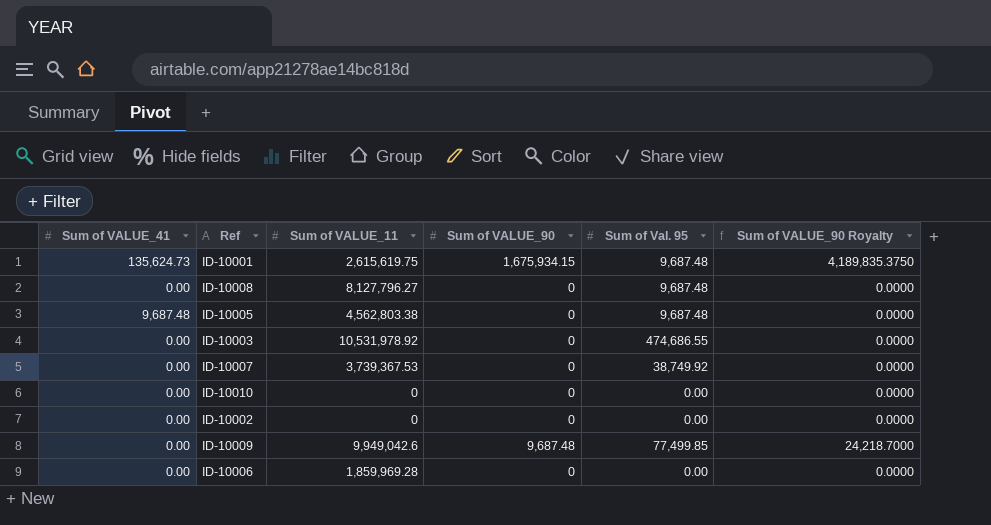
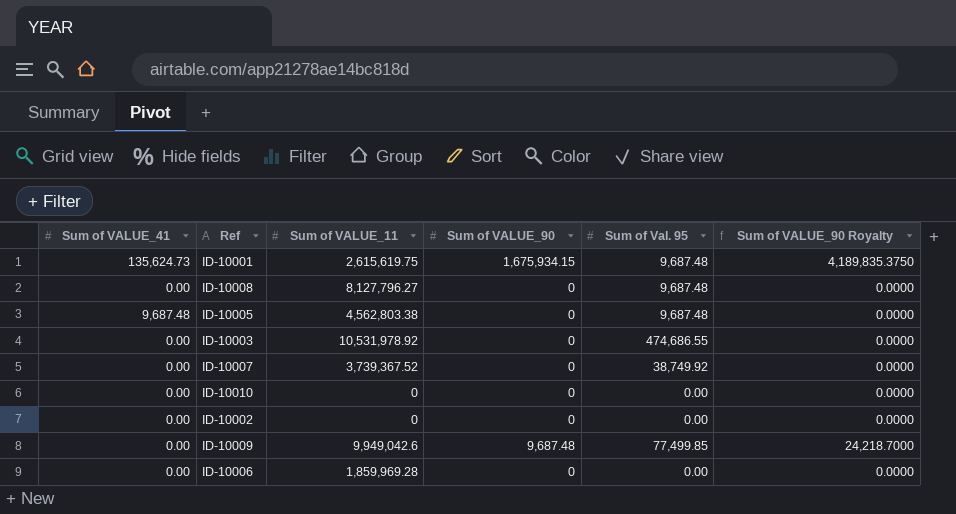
ID-10007 | Sum of VALUE_11: 3,739,367.53 -> 3,739,367.52

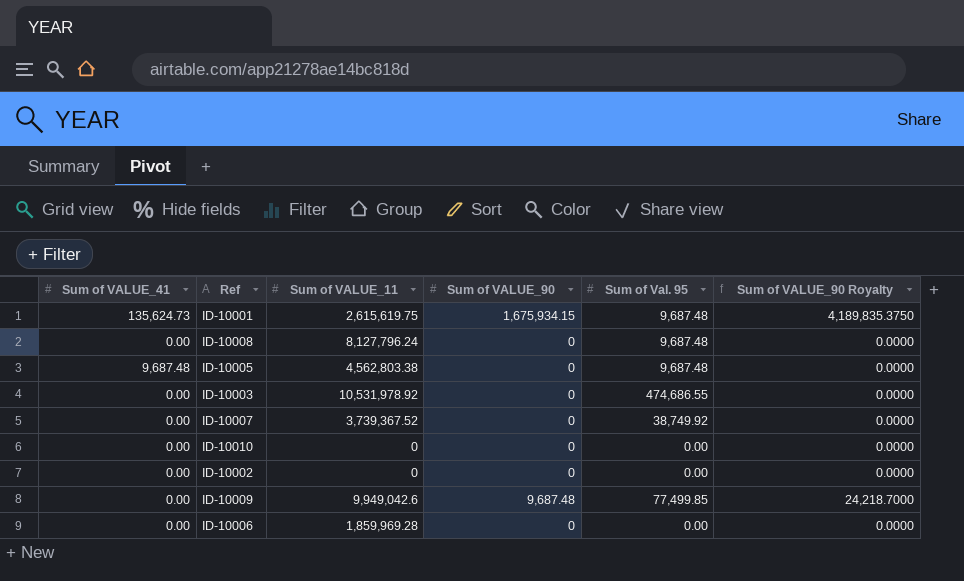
ID-10008 | Sum of VALUE_11: 8,127,796.27 -> 8,127,796.24

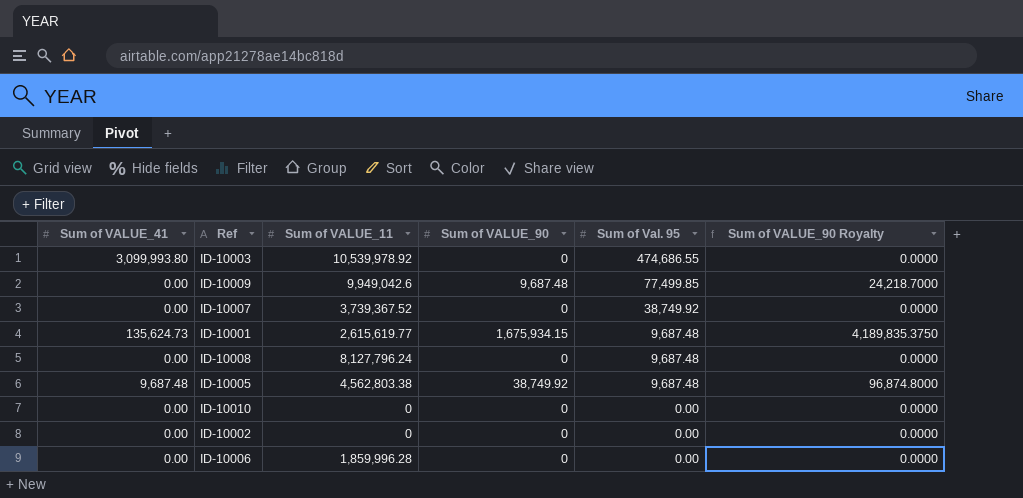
row order: none -> Sum of Val. 95 descending
ID-10003 | Sum of VALUE_41: 0.00 -> 3,099,993.80
ID-10003 | Sum of VALUE_11: 10,531,978.92 -> 10,539,978.92
ID-10001 | Sum of VALUE_11: 2,615,619.75 -> 2,615,619.77
ID-10005 | Sum of VALUE_90: 0 -> 38,749.92
ID-10005 | Sum of VALUE_90 Royalty: 0.0000 -> 96,874.8000
ID-10006 | Sum of VALUE_11: 1,859,969.28 -> 1,859,996.28

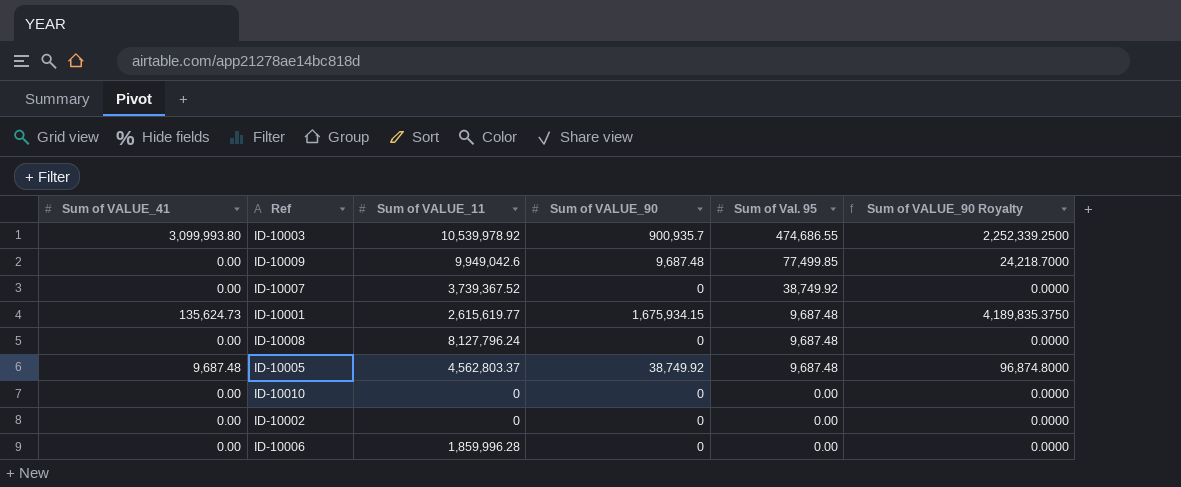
ID-10003 | Sum of VALUE_90: 0 -> 900,935.7
ID-10003 | Sum of VALUE_90 Royalty: 0.0000 -> 2,252,339.2500
ID-10005 | Sum of VALUE_11: 4,562,803.38 -> 4,562,803.37

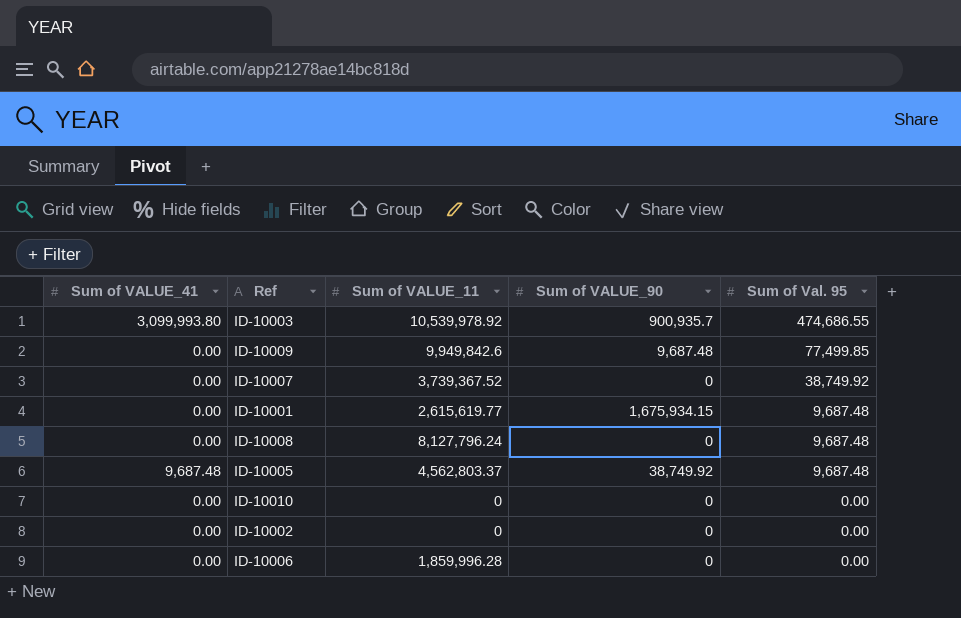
column Sum of VALUE_90 Royalty | formula: [Sum of VALUE_90] * 2.5 -> none
ID-10009 | Sum of VALUE_11: 9,949,042.6 -> 9,949,842.6
ID-10001 | Sum of VALUE_41: 135,624.73 -> 0.00

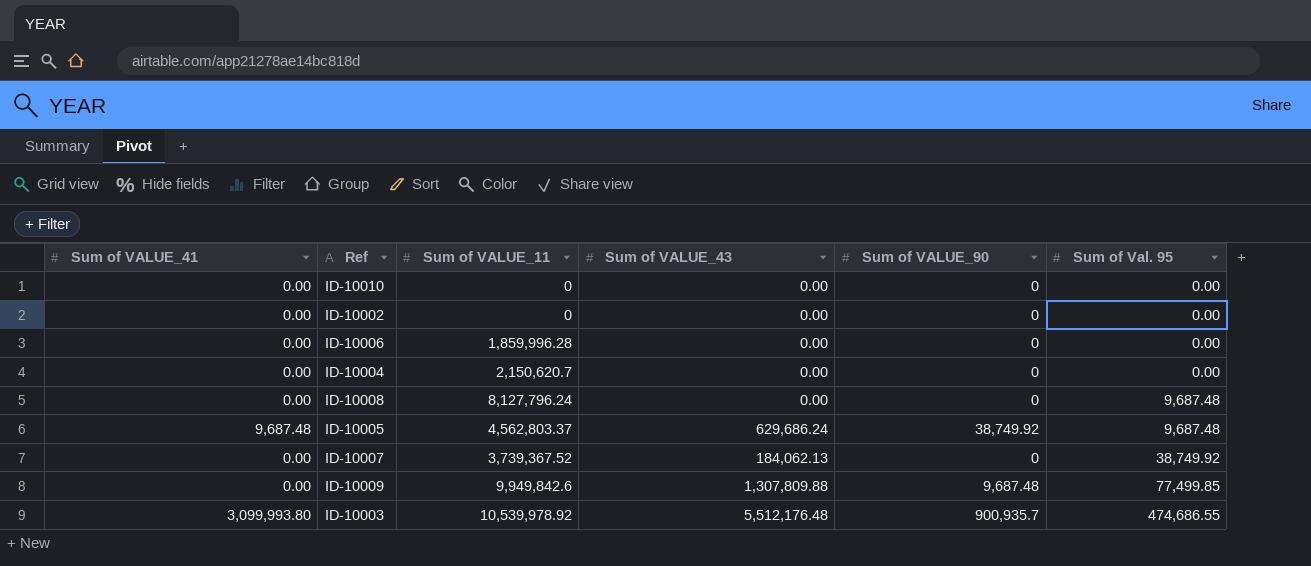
row order: Sum of Val. 95 descending -> Sum of Val. 95 ascending
column Sum of VALUE_43 | position: none -> 4
row ID-10001: 0.00 | 2,615,619.77 | 1,675,934.15 | 9,687.48 -> none
row ID-10004: none -> 0.00 | 2,150,620.7 | 0.00 | 0 | 0.00

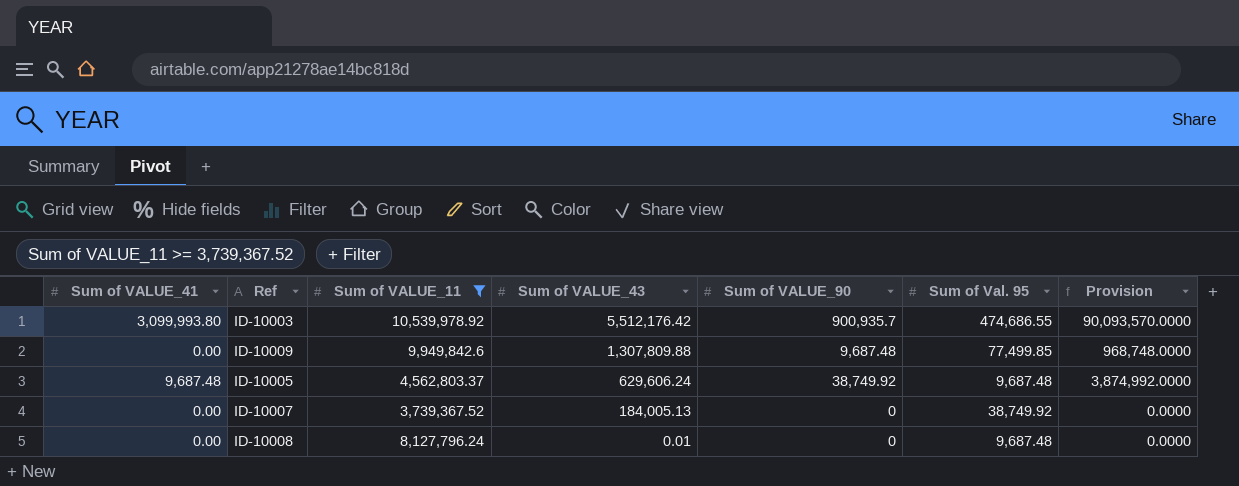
filter: none -> Sum of VALUE_11 >= 3,739,367.52
row order: Sum of Val. 95 ascending -> Sum of VALUE_43 descending
column Provision | formula: none -> [Sum of VALUE_90] * 100
ID-10003 | Sum of VALUE_43: 5,512,176.48 -> 5,512,176.42
ID-10005 | Sum of VALUE_43: 629,686.24 -> 629,606.24
ID-10007 | Sum of VALUE_43: 184,062.13 -> 184,005.13
ID-10008 | Sum of VALUE_43: 0.00 -> 0.01

